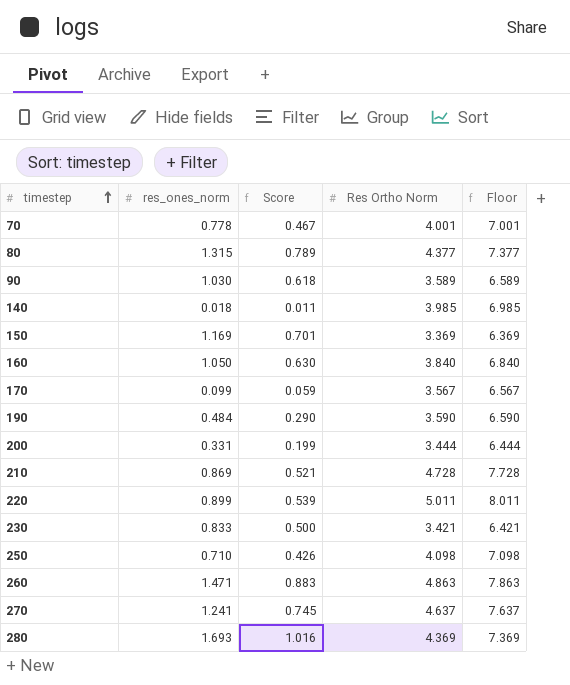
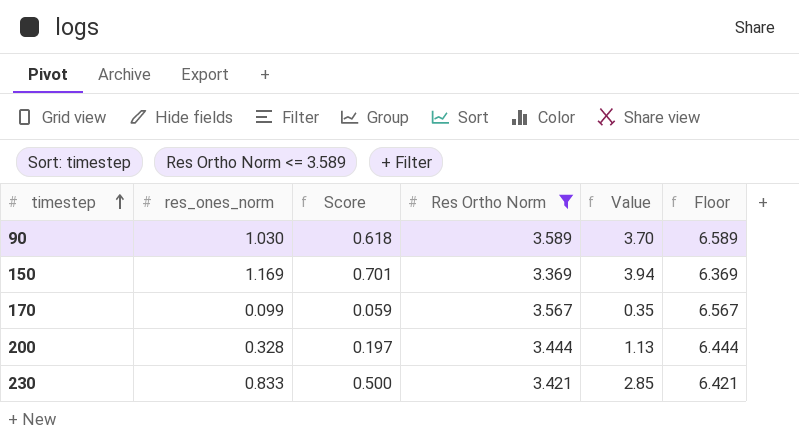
filter: none -> Res Ortho Norm <= 3.589
column Value | formula: none -> [res_ones_norm] * [Res Ortho Norm]
200 | res_ones_norm: 0.331 -> 0.328
200 | Score: 0.199 -> 0.197

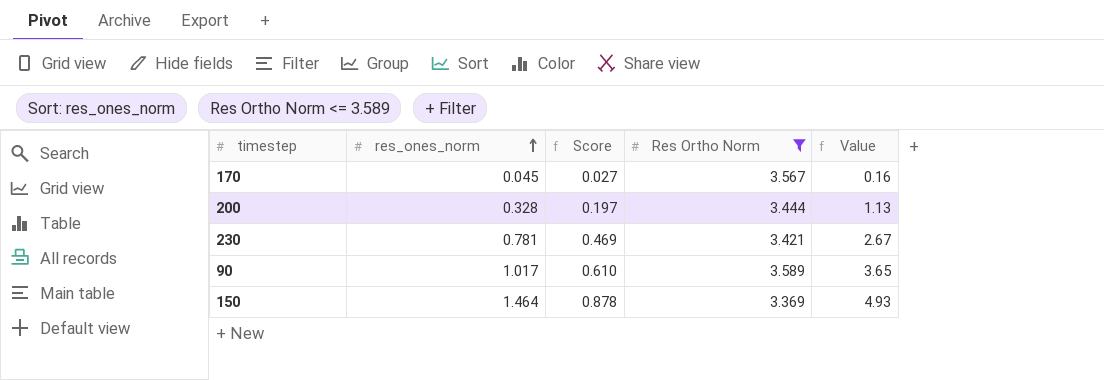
row order: timestep ascending -> res_ones_norm ascending
column Floor | formula: [Res Ortho Norm] + 3 -> none
170 | res_ones_norm: 0.099 -> 0.045
170 | Score: 0.059 -> 0.027
170 | Value: 0.35 -> 0.16
230 | res_ones_norm: 0.833 -> 0.781
230 | Score: 0.500 -> 0.469
230 | Value: 2.85 -> 2.67
90 | res_ones_norm: 1.030 -> 1.017
90 | Score: 0.618 -> 0.610
90 | Value: 3.70 -> 3.65
150 | res_ones_norm: 1.169 -> 1.464
150 | Score: 0.701 -> 0.878
150 | Value: 3.94 -> 4.93

